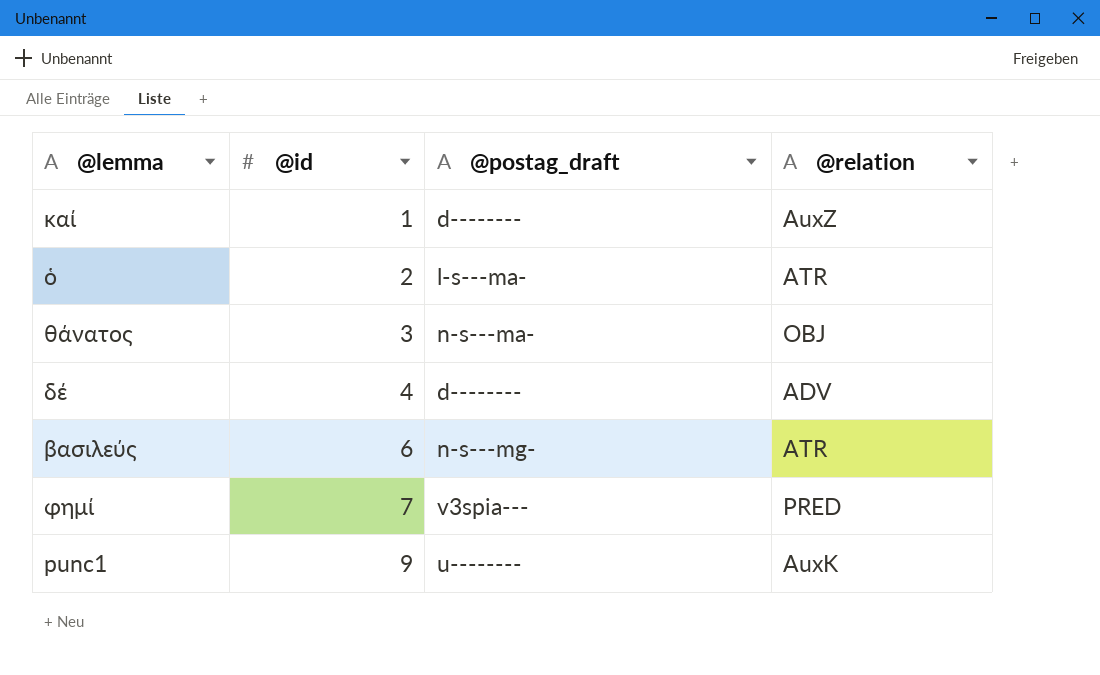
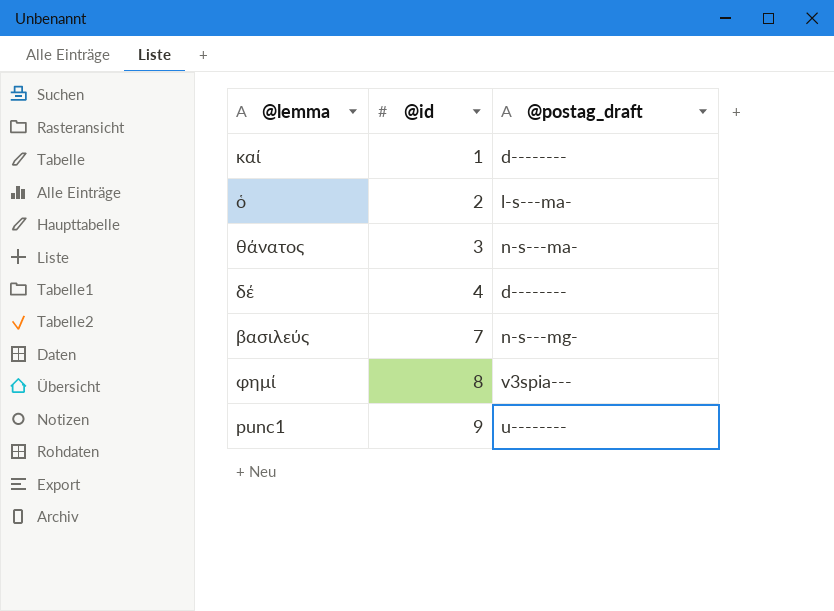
column @relation | position: 4 -> none
βασιλεύς | @id: 6 -> 7
φημί | @id: 7 -> 8

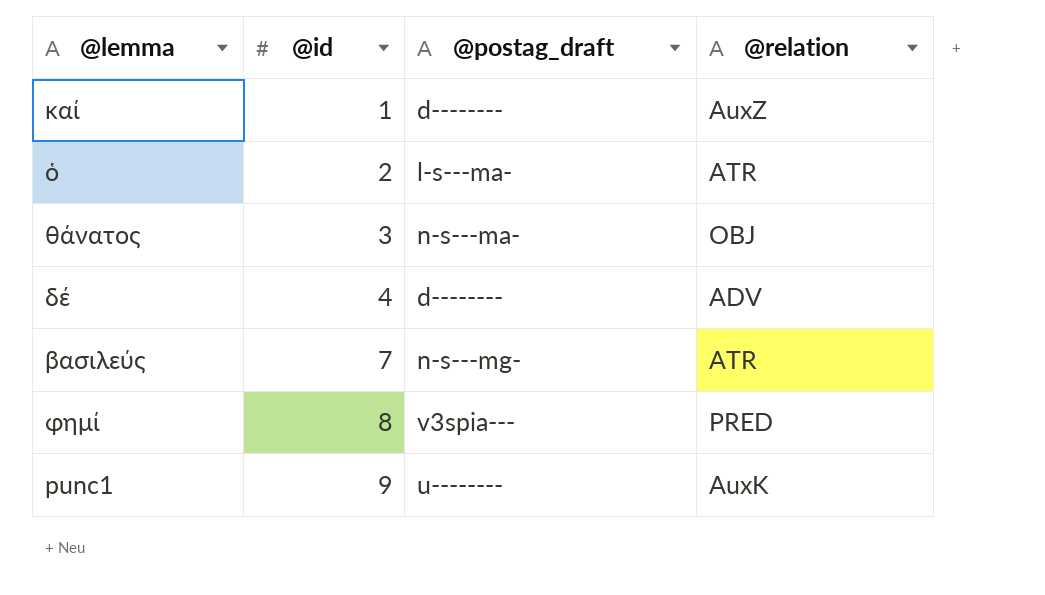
column @relation | position: none -> 4

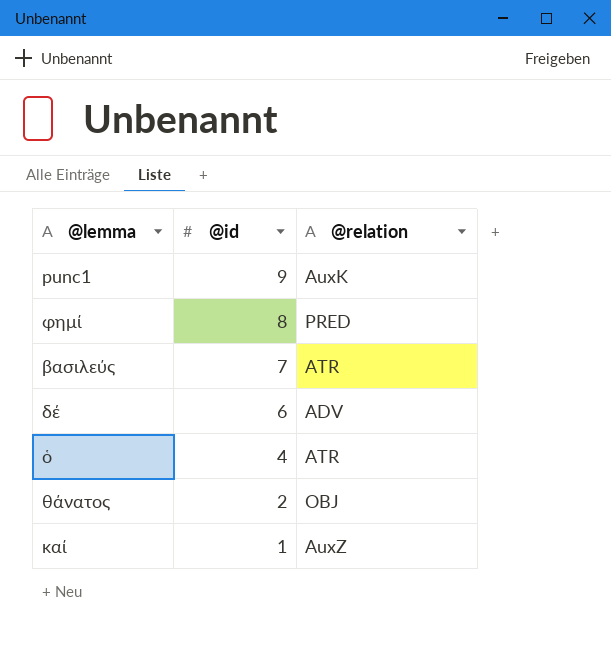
row order: @id ascending -> @id descending
column @postag_draft | position: 3 -> none
δέ | @id: 4 -> 6
ὁ | @id: 2 -> 4
θάνατος | @id: 3 -> 2

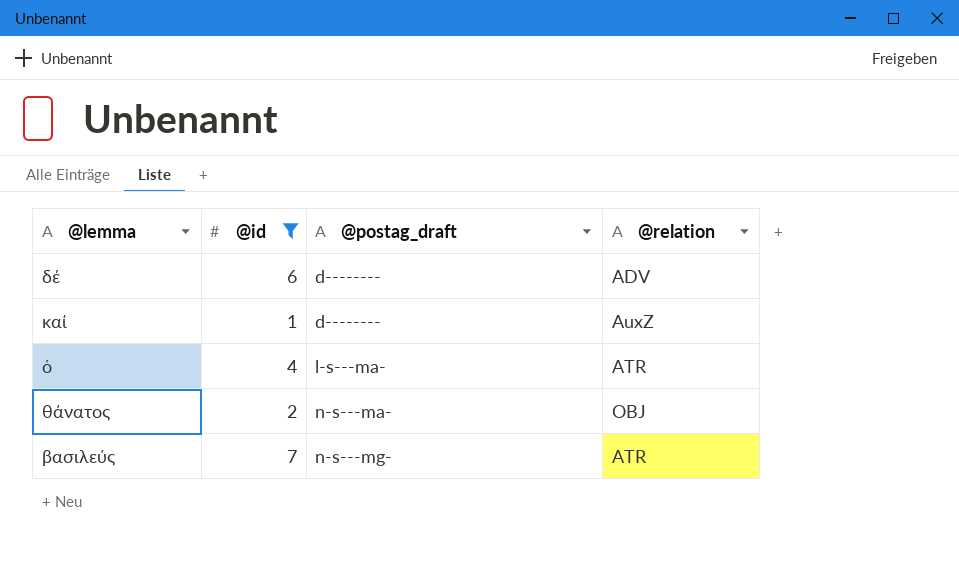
filter: none -> @id <= 7
row order: @id descending -> @postag_draft ascending
column @postag_draft | position: none -> 3

